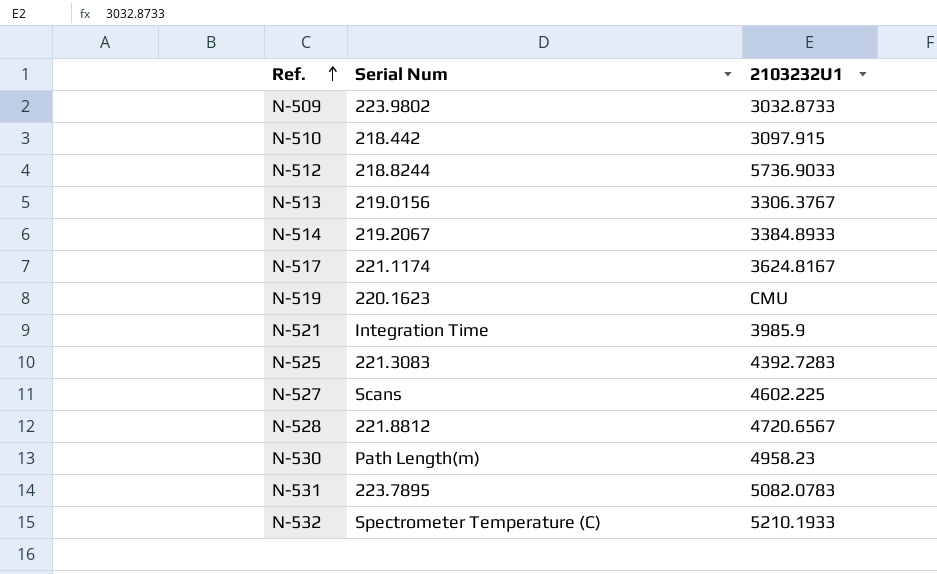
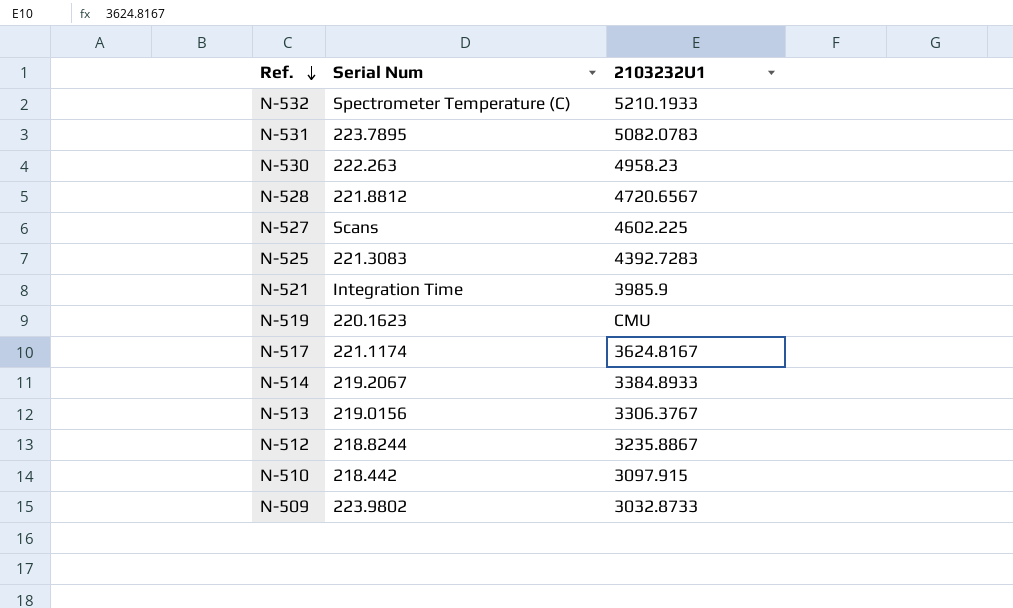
row order: Ref. ascending -> Ref. descending
N-530 | Serial Num: Path Length(m) -> 222.263
N-512 | 2103232U1: 5736.9033 -> 3235.8867

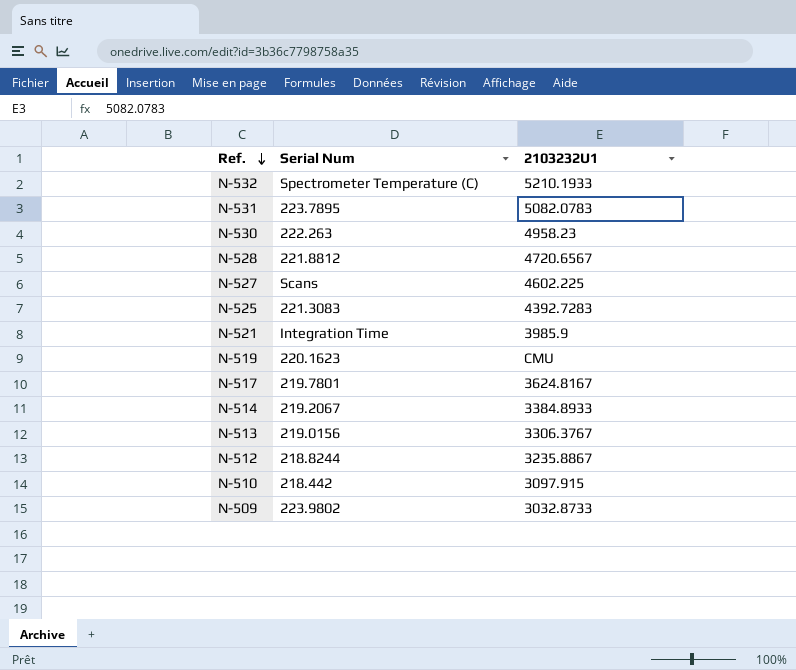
N-517 | Serial Num: 221.1174 -> 219.7801

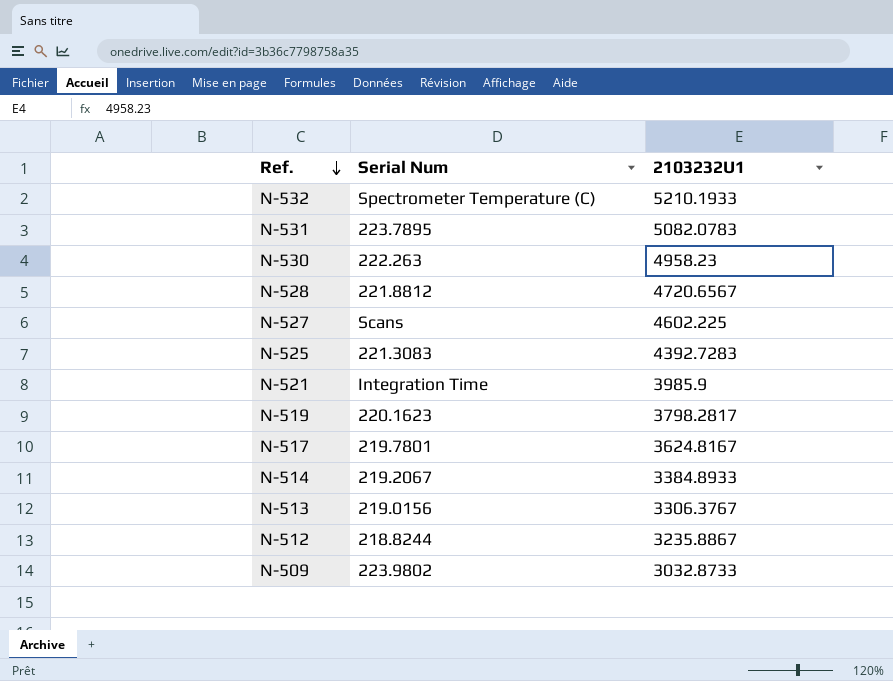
row N-510: 218.442 | 3097.915 -> none
N-519 | 2103232U1: CMU -> 3798.2817

